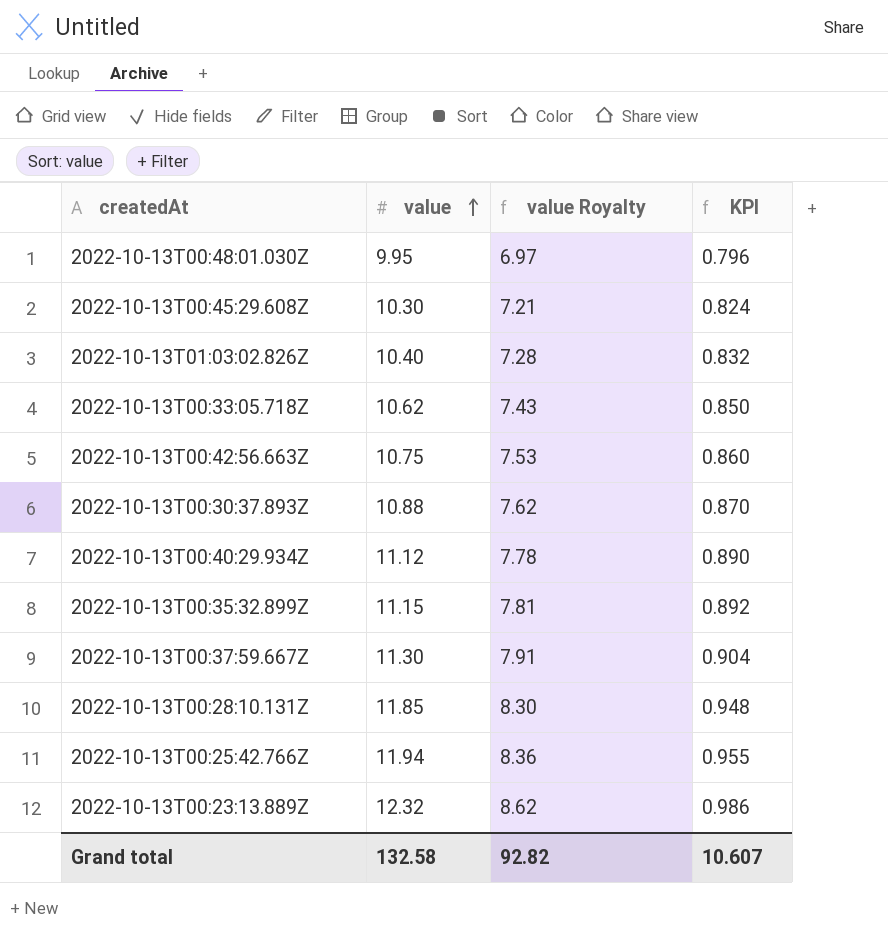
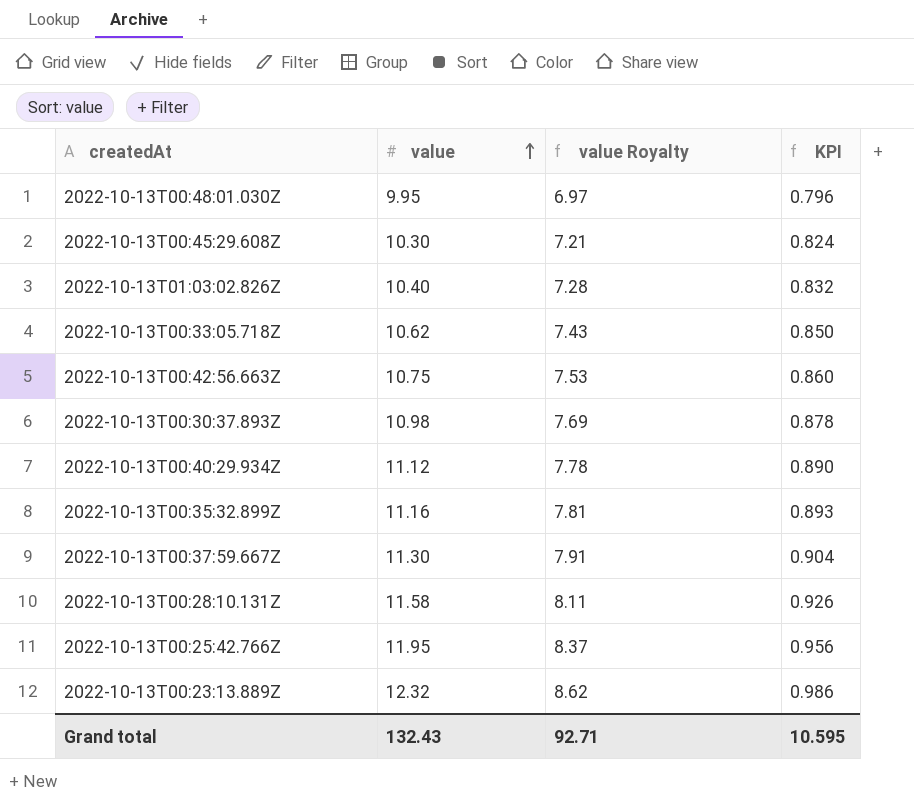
2022-10-13T00:30:37.893Z | value: 10.88 -> 10.98
2022-10-13T00:30:37.893Z | value Royalty: 7.62 -> 7.69
2022-10-13T00:30:37.893Z | KPI: 0.870 -> 0.878
2022-10-13T00:35:32.899Z | value: 11.15 -> 11.16
2022-10-13T00:35:32.899Z | KPI: 0.892 -> 0.893
2022-10-13T00:28:10.131Z | value: 11.85 -> 11.58
2022-10-13T00:28:10.131Z | value Royalty: 8.30 -> 8.11
2022-10-13T00:28:10.131Z | KPI: 0.948 -> 0.926
2022-10-13T00:25:42.766Z | value: 11.94 -> 11.95
2022-10-13T00:25:42.766Z | value Royalty: 8.36 -> 8.37
2022-10-13T00:25:42.766Z | KPI: 0.955 -> 0.956
Grand total | value: 132.58 -> 132.43
Grand total | value Royalty: 92.82 -> 92.71
Grand total | KPI: 10.607 -> 10.595

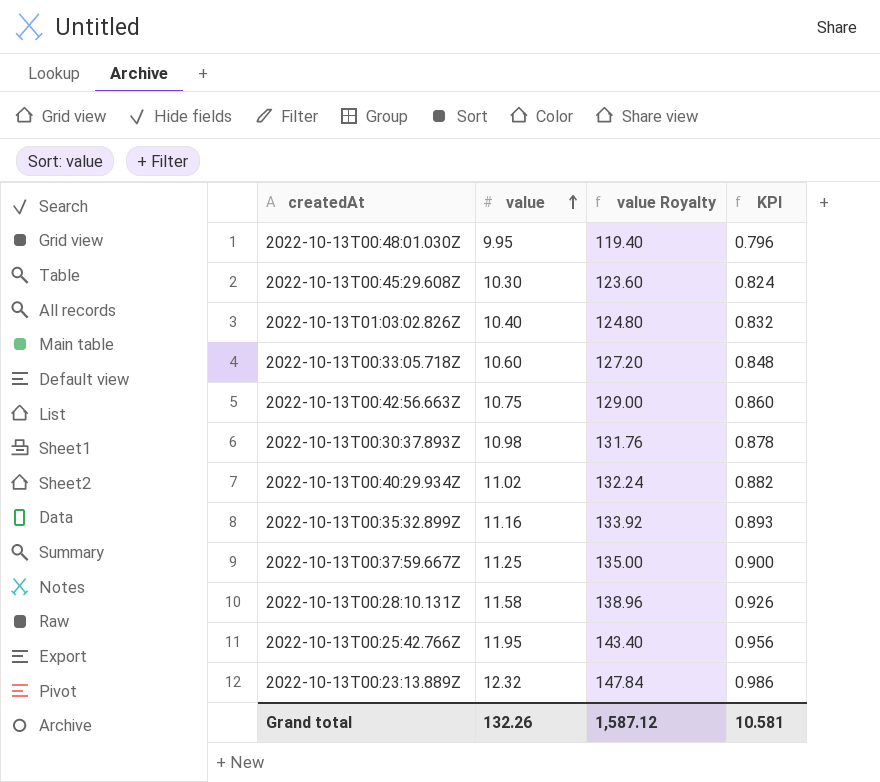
column value Royalty | formula: [value] * 0.7 -> [value] * 12
2022-10-13T00:33:05.718Z | value: 10.62 -> 10.60
2022-10-13T00:33:05.718Z | KPI: 0.850 -> 0.848
2022-10-13T00:40:29.934Z | value: 11.12 -> 11.02
2022-10-13T00:40:29.934Z | KPI: 0.890 -> 0.882
2022-10-13T00:37:59.667Z | value: 11.30 -> 11.25
2022-10-13T00:37:59.667Z | KPI: 0.904 -> 0.900
Grand total | value: 132.43 -> 132.26
Grand total | value Royalty: 92.71 -> 1,587.12
Grand total | KPI: 10.595 -> 10.581

